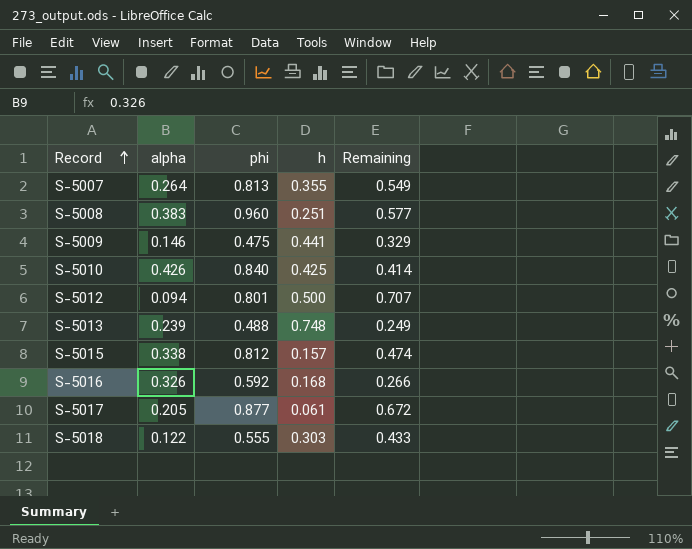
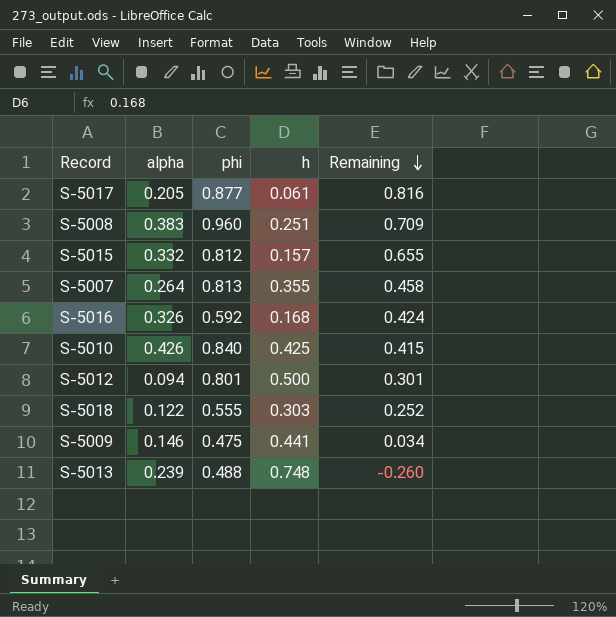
row order: Record ascending -> Remaining descending
column Remaining | formula: [phi] - [alpha] -> [phi] - [h]
S-5015 | alpha: 0.338 -> 0.332

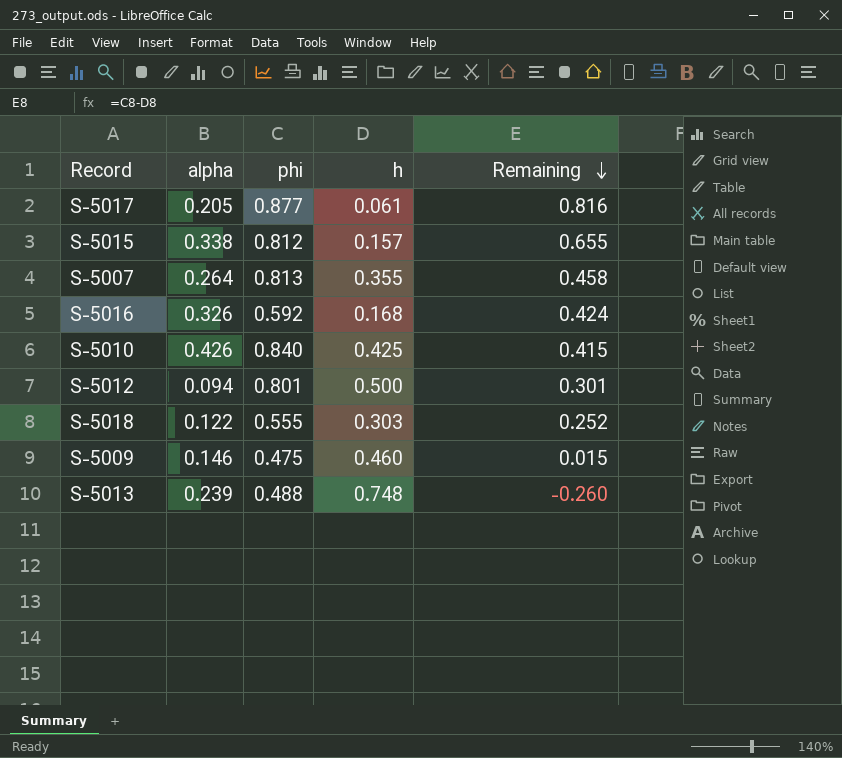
row S-5008: 0.383 | 0.960 | 0.251 | 0.709 -> none
S-5015 | alpha: 0.332 -> 0.338
S-5009 | h: 0.441 -> 0.460
S-5009 | Remaining: 0.034 -> 0.015

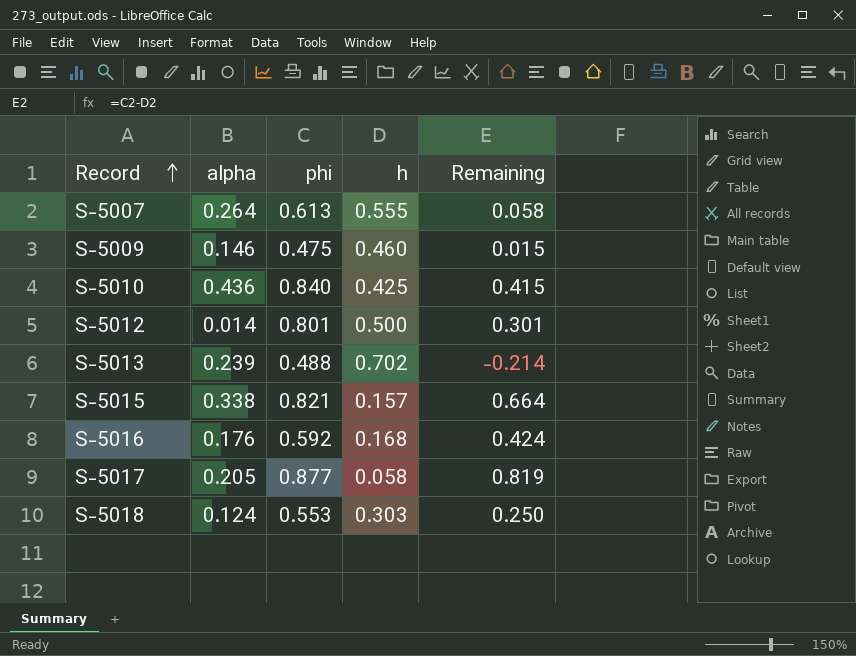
row order: Remaining descending -> Record ascending
S-5007 | phi: 0.813 -> 0.613
S-5007 | h: 0.355 -> 0.555
S-5007 | Remaining: 0.458 -> 0.058
S-5010 | alpha: 0.426 -> 0.436
S-5012 | alpha: 0.094 -> 0.014
S-5013 | h: 0.748 -> 0.702
S-5013 | Remaining: -0.260 -> -0.214
S-5015 | phi: 0.812 -> 0.821
S-5015 | Remaining: 0.655 -> 0.664
S-5016 | alpha: 0.326 -> 0.176
S-5017 | h: 0.061 -> 0.058
S-5017 | Remaining: 0.816 -> 0.819
S-5018 | alpha: 0.122 -> 0.124
S-5018 | phi: 0.555 -> 0.553
S-5018 | Remaining: 0.252 -> 0.250

